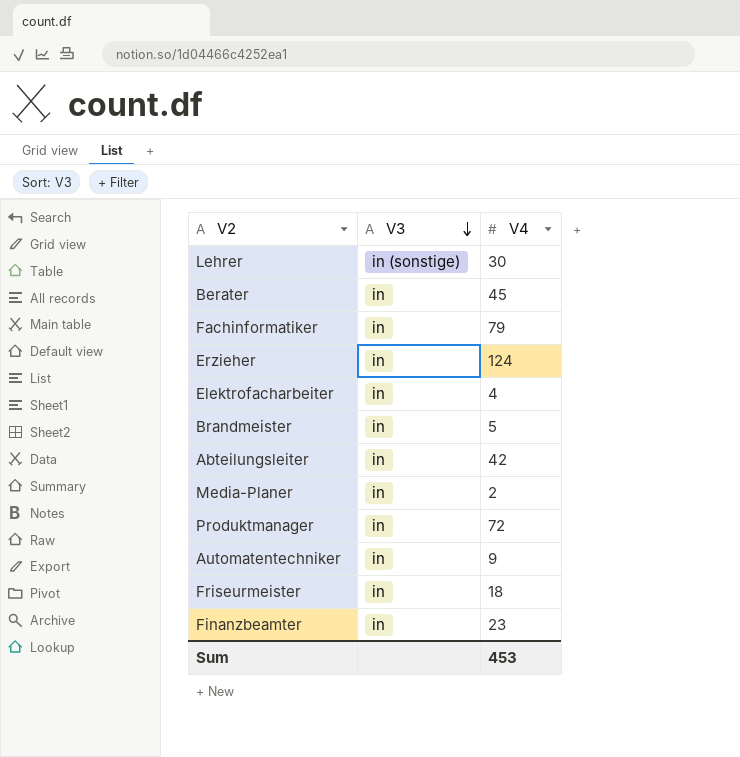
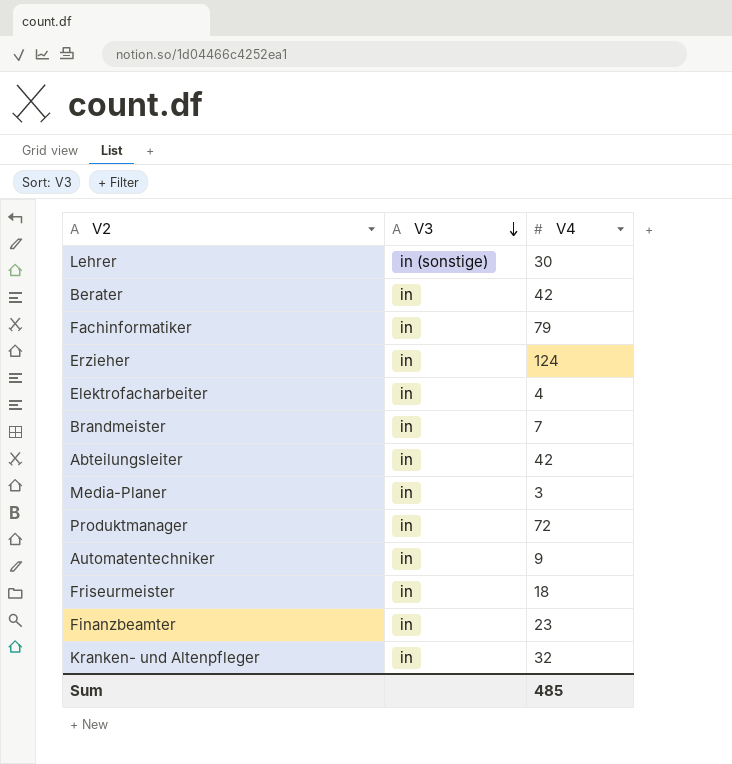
Berater | V4: 45 -> 42
Brandmeister | V4: 5 -> 7
Media-Planer | V4: 2 -> 3
row Kranken- und Altenpfleger: none -> in | 32
Sum | V4: 453 -> 485

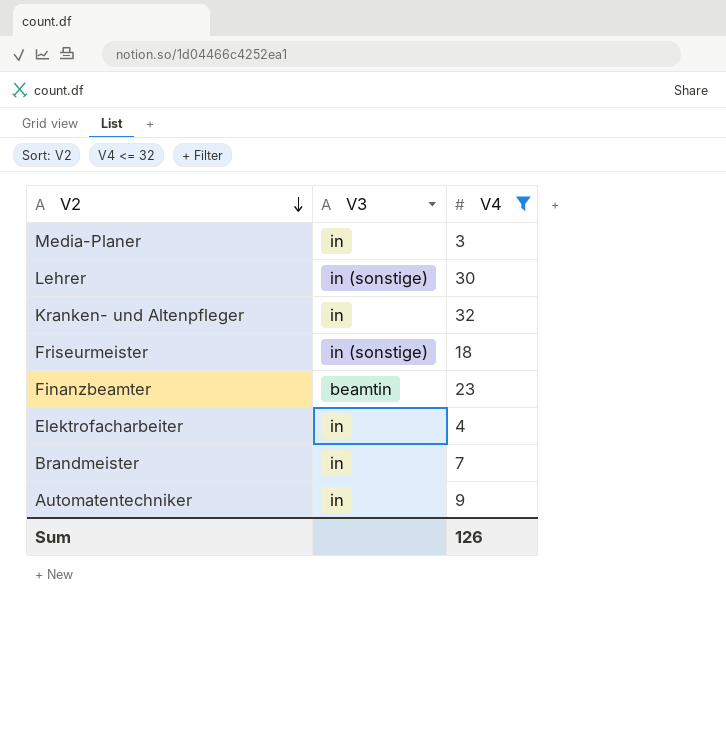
filter: none -> V4 <= 32
row order: V3 descending -> V2 descending
Friseurmeister | V3: in -> in (sonstige)
Finanzbeamter | V3: in -> beamtin
Sum | V4: 485 -> 126

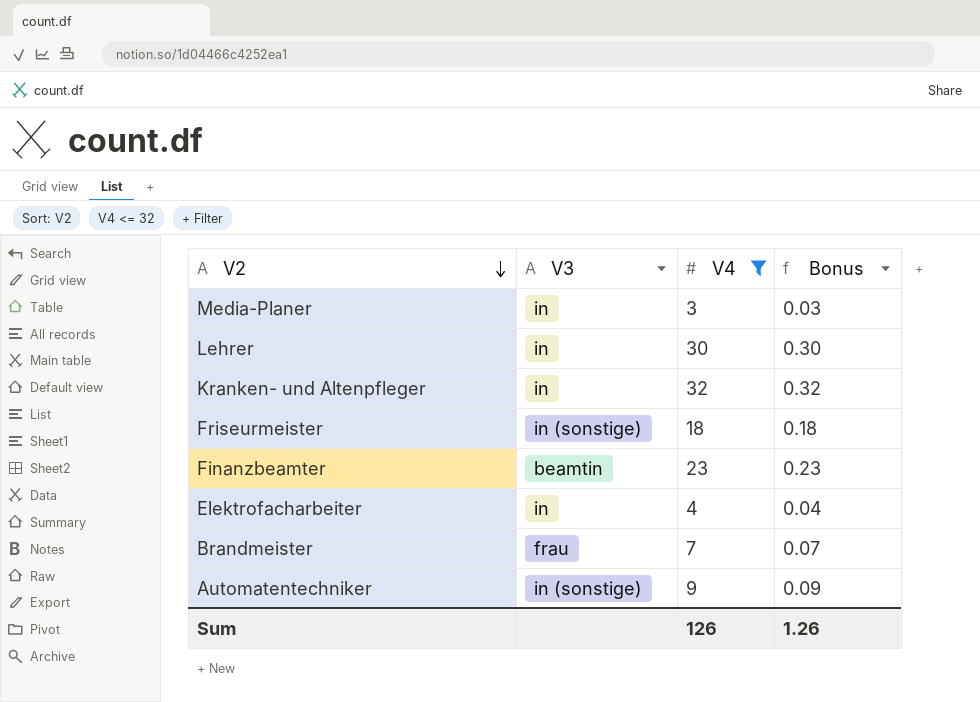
column Bonus | formula: none -> [V4] * 0.01
Lehrer | V3: in (sonstige) -> in
Brandmeister | V3: in -> frau
Automatentechniker | V3: in -> in (sonstige)

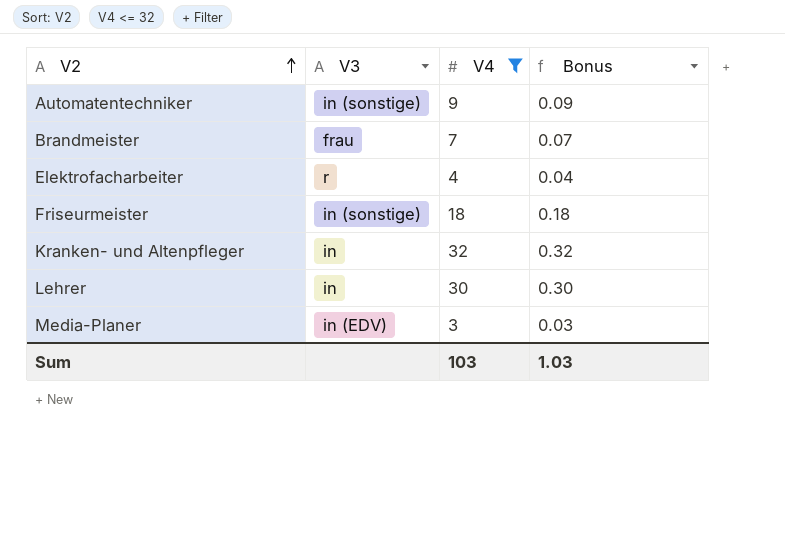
row order: V2 descending -> V2 ascending
row Finanzbeamter: beamtin | 23 | 0.23 -> none
Elektrofacharbeiter | V3: in -> r
Media-Planer | V3: in -> in (EDV)
Sum | V4: 126 -> 103
Sum | Bonus: 1.26 -> 1.03

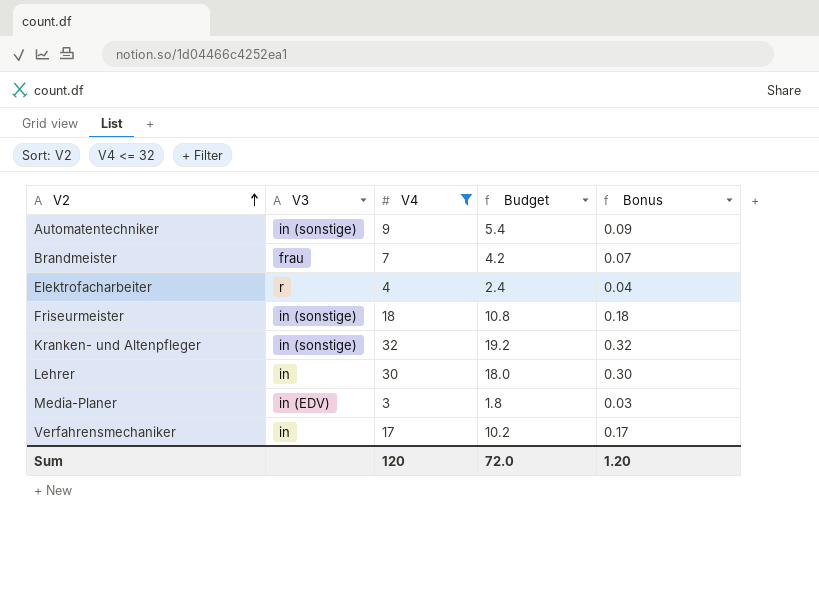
column Budget | formula: none -> [V4] * 0.6
Kranken- und Altenpfleger | V3: in -> in (sonstige)
row Verfahrensmechaniker: none -> in | 17 | 10.2 | 0.17
Sum | V4: 103 -> 120
Sum | Bonus: 1.03 -> 1.20

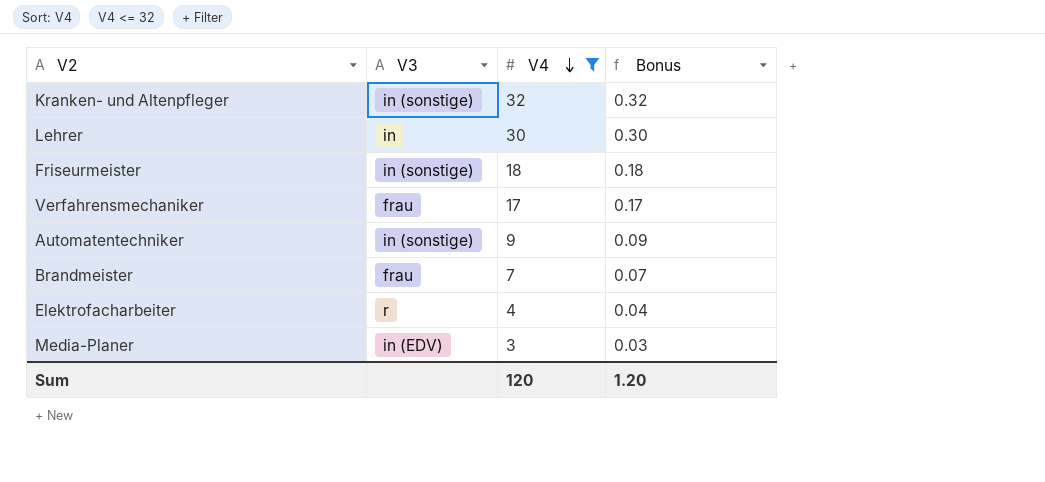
row order: V2 ascending -> V4 descending
column Budget | formula: [V4] * 0.6 -> none
Verfahrensmechaniker | V3: in -> frau

